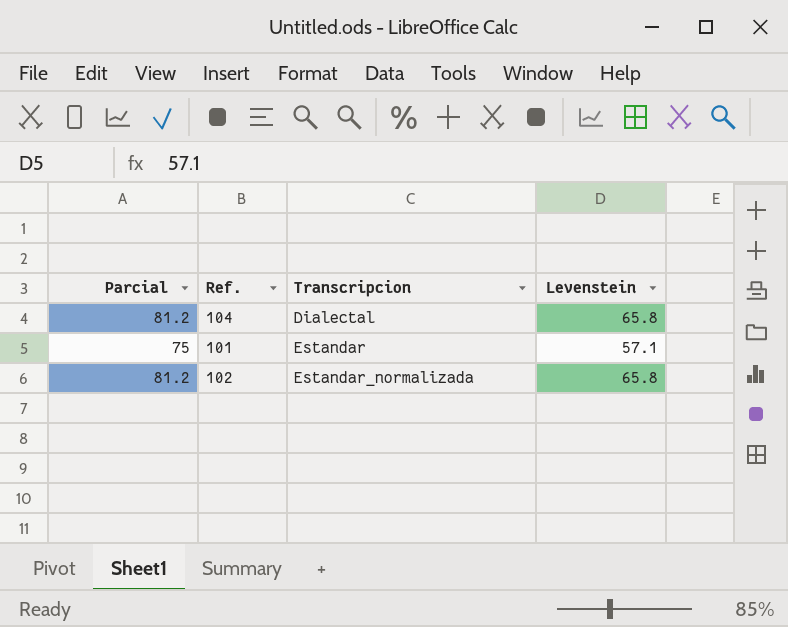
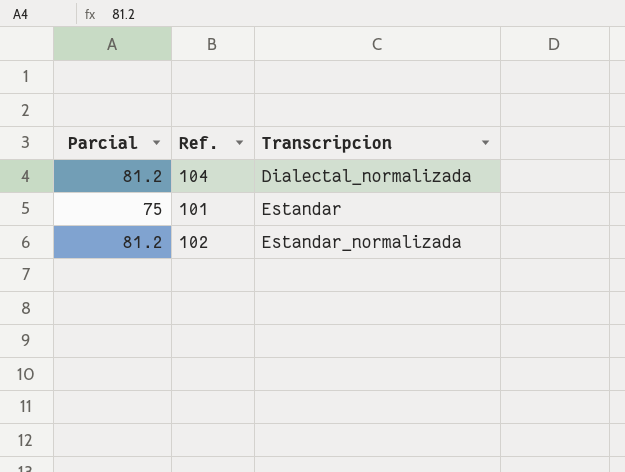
column Levenstein | position: 4 -> none
104 | Transcripcion: Dialectal -> Dialectal_normalizada

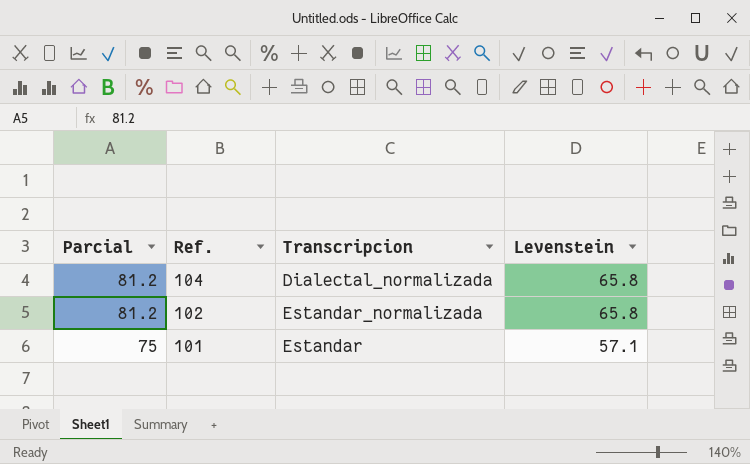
row order: Transcripcion ascending -> Parcial descending
column Levenstein | position: none -> 4

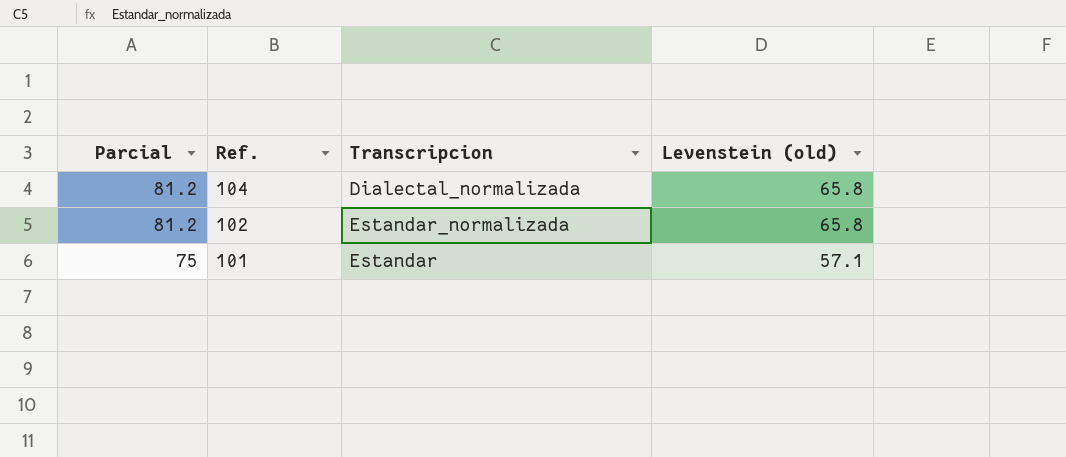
column name: Levenstein -> Levenstein (old)

